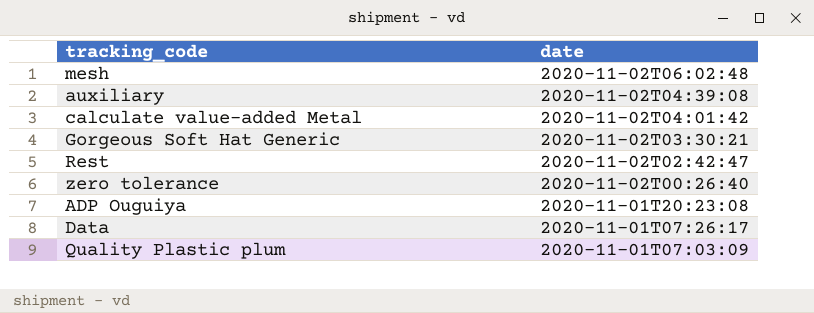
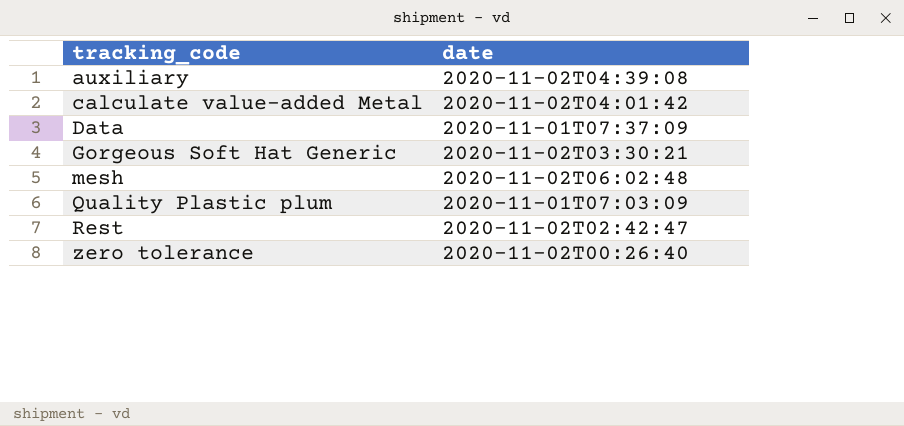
row order: date descending -> tracking_code ascending
row ADP Ouguiya: 2020-11-01T20:23:08 -> none
Data | date: 2020-11-01T07:26:17 -> 2020-11-01T07:37:09

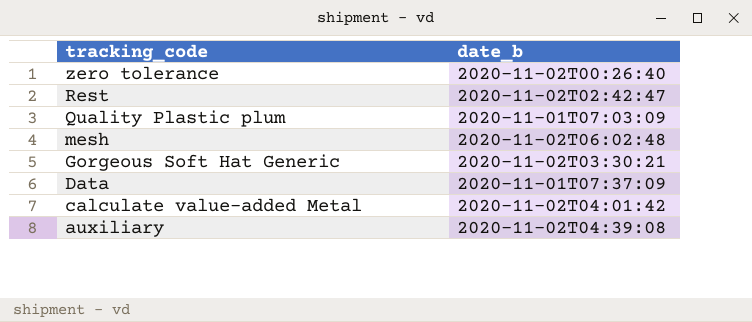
row order: tracking_code ascending -> tracking_code descending
column name: date -> date_b

